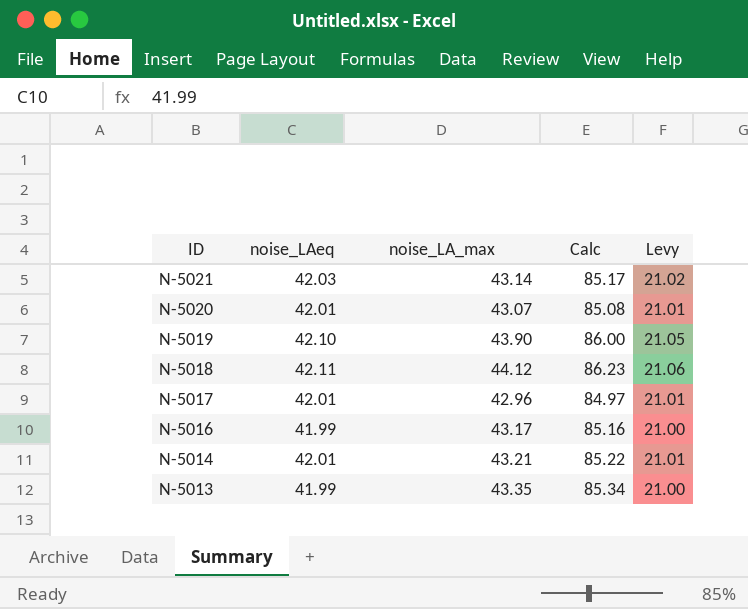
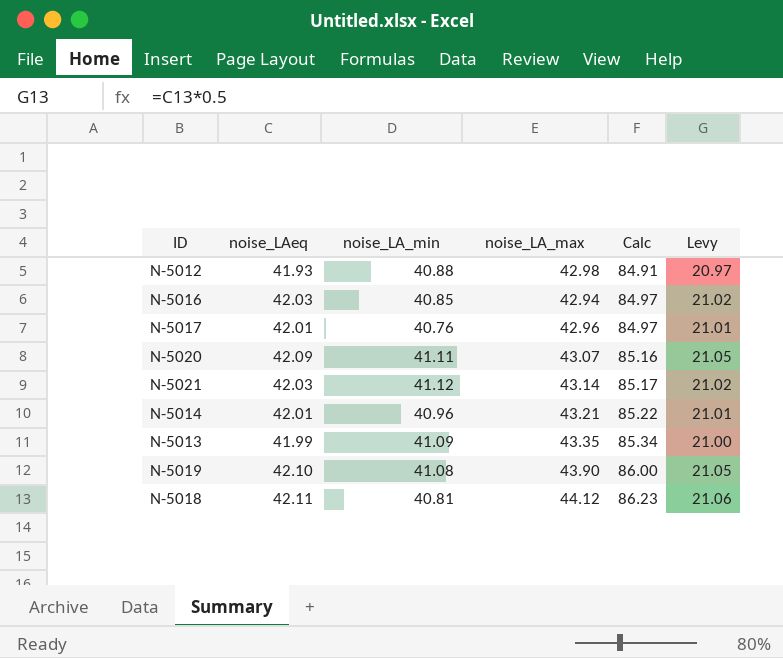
row order: ID descending -> Calc ascending
column noise_LA_min | position: none -> 3
row N-5012: none -> 41.93 | 40.88 | 42.98 | 84.91 | 20.97
N-5016 | noise_LAeq: 41.99 -> 42.03
N-5016 | noise_LA_max: 43.17 -> 42.94
N-5016 | Calc: 85.16 -> 84.97
N-5016 | Levy: 21.00 -> 21.02
N-5020 | noise_LAeq: 42.01 -> 42.09
N-5020 | Calc: 85.08 -> 85.16
N-5020 | Levy: 21.01 -> 21.05

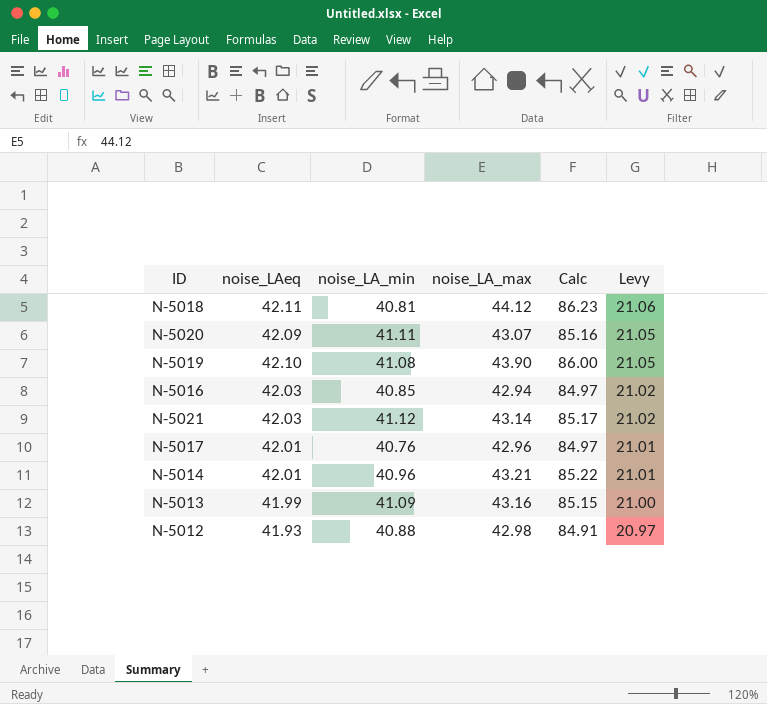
row order: Calc ascending -> Levy descending
N-5013 | noise_LA_max: 43.35 -> 43.16
N-5013 | Calc: 85.34 -> 85.15

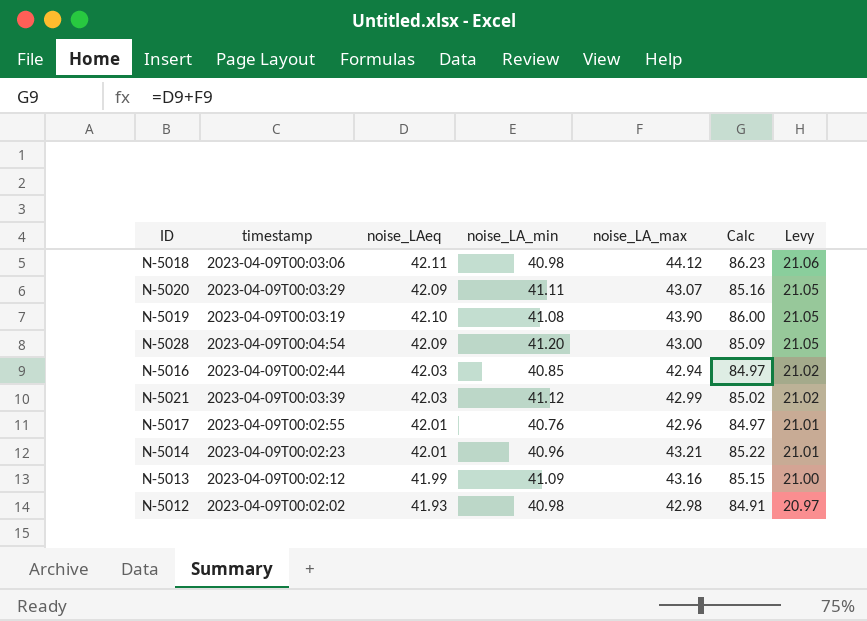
column timestamp | position: none -> 2
N-5018 | noise_LA_min: 40.81 -> 40.98
row N-5028: none -> 2023-04-09T00:04:54 | 42.09 | 41.20 | 43.00 | 85.09 | 21.05
N-5021 | noise_LA_max: 43.14 -> 42.99
N-5021 | Calc: 85.17 -> 85.02
N-5012 | noise_LA_min: 40.88 -> 40.98

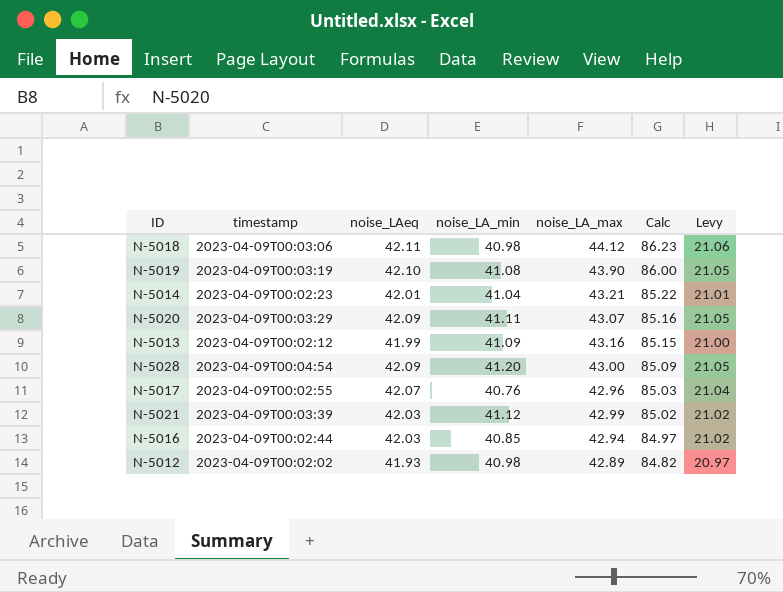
row order: Levy descending -> Calc descending
N-5014 | noise_LA_min: 40.96 -> 41.04
N-5017 | noise_LAeq: 42.01 -> 42.07
N-5017 | Calc: 84.97 -> 85.03
N-5017 | Levy: 21.01 -> 21.04
N-5012 | noise_LA_max: 42.98 -> 42.89
N-5012 | Calc: 84.91 -> 84.82

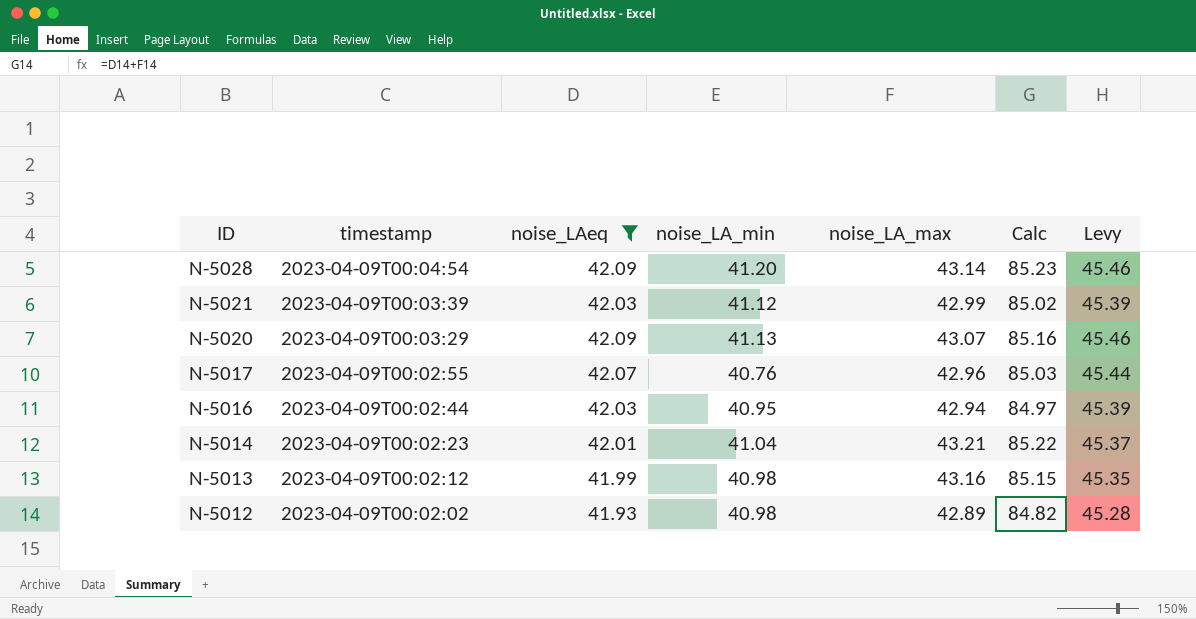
filter: none -> noise_LAeq <= 42.09
row order: Calc descending -> ID descending
column Levy | formula: [noise_LAeq] * 0.5 -> [noise_LAeq] * 1.08
N-5028 | noise_LA_max: 43.00 -> 43.14
N-5028 | Calc: 85.09 -> 85.23
N-5020 | noise_LA_min: 41.11 -> 41.13
N-5016 | noise_LA_min: 40.85 -> 40.95
N-5013 | noise_LA_min: 41.09 -> 40.98

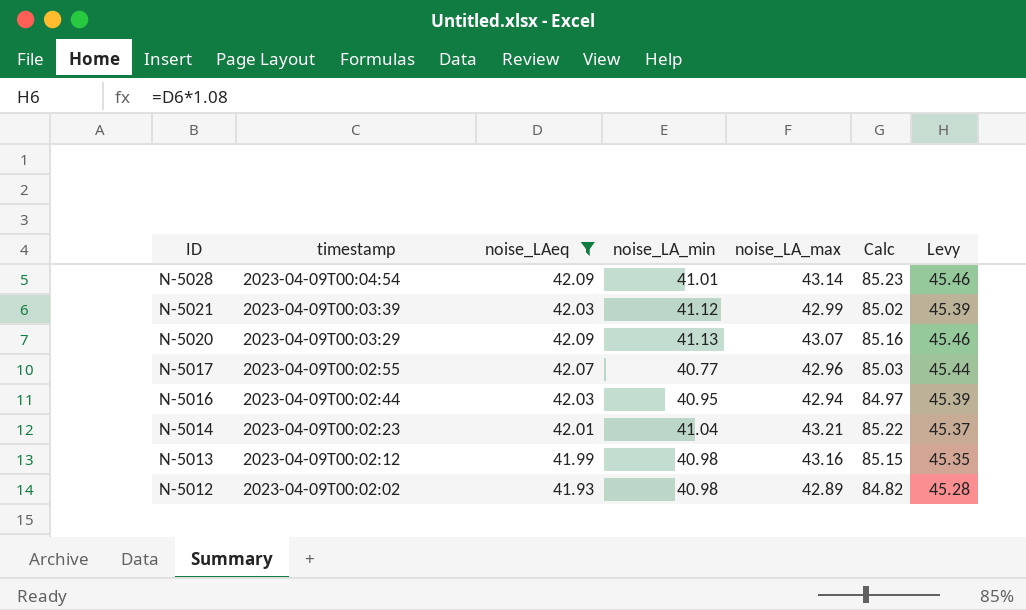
N-5028 | noise_LA_min: 41.20 -> 41.01
N-5017 | noise_LA_min: 40.76 -> 40.77

